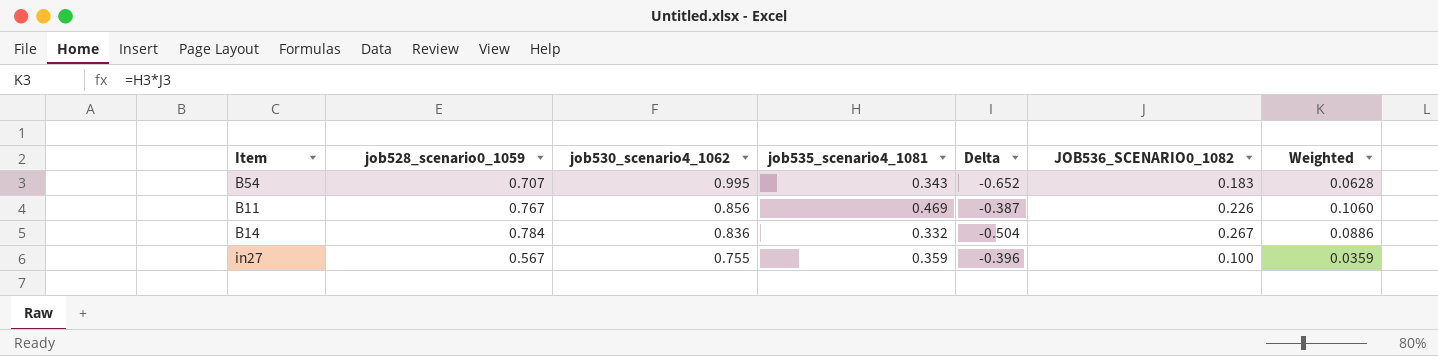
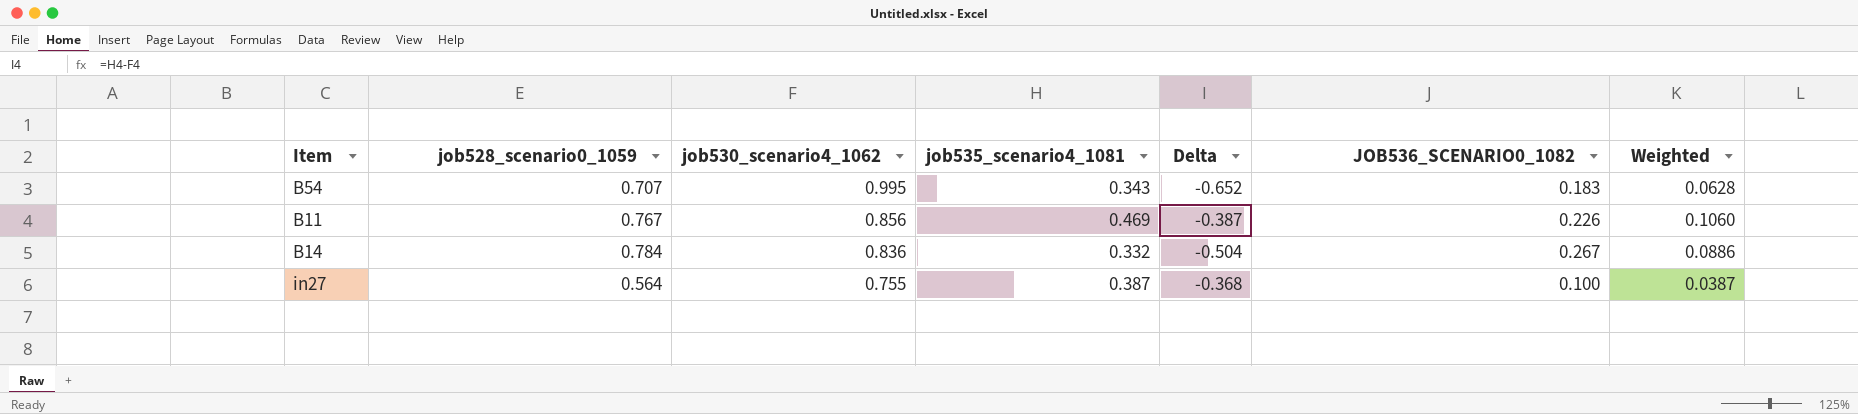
in27 | job528_scenario0_1059: 0.567 -> 0.564
in27 | job535_scenario4_1081: 0.359 -> 0.387
in27 | Delta: -0.396 -> -0.368
in27 | Weighted: 0.0359 -> 0.0387

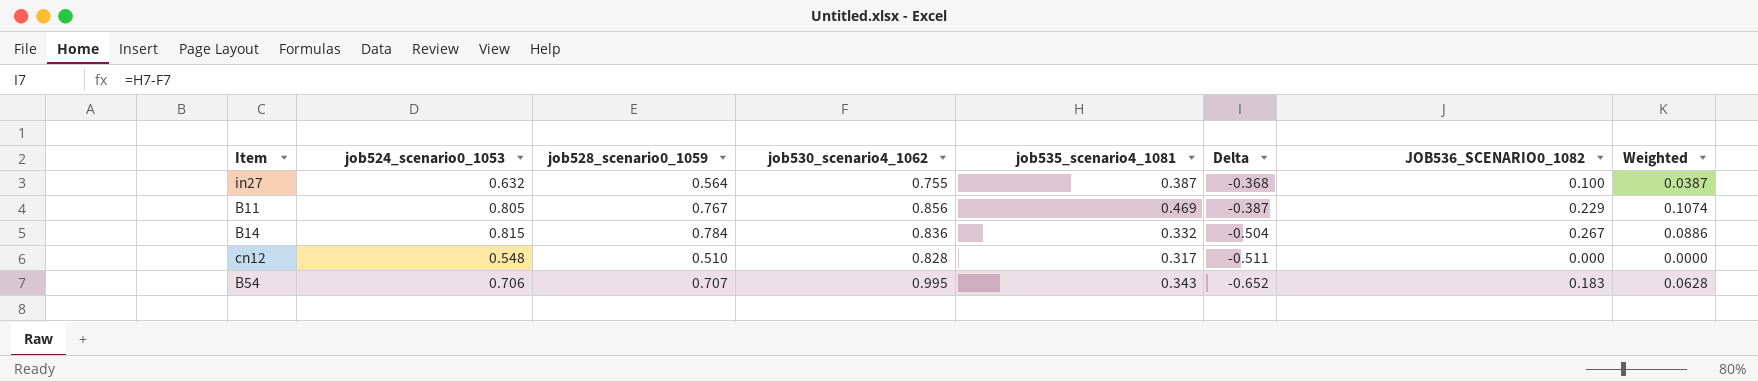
row order: job530_scenario4_1062 descending -> Delta descending
column job524_scenario0_1053 | position: none -> 2
B11 | JOB536_SCENARIO0_1082: 0.226 -> 0.229
B11 | Weighted: 0.1060 -> 0.1074
row cn12: none -> 0.548 | 0.510 | 0.828 | 0.317 | -0.511 | 0.000 | 0.0000

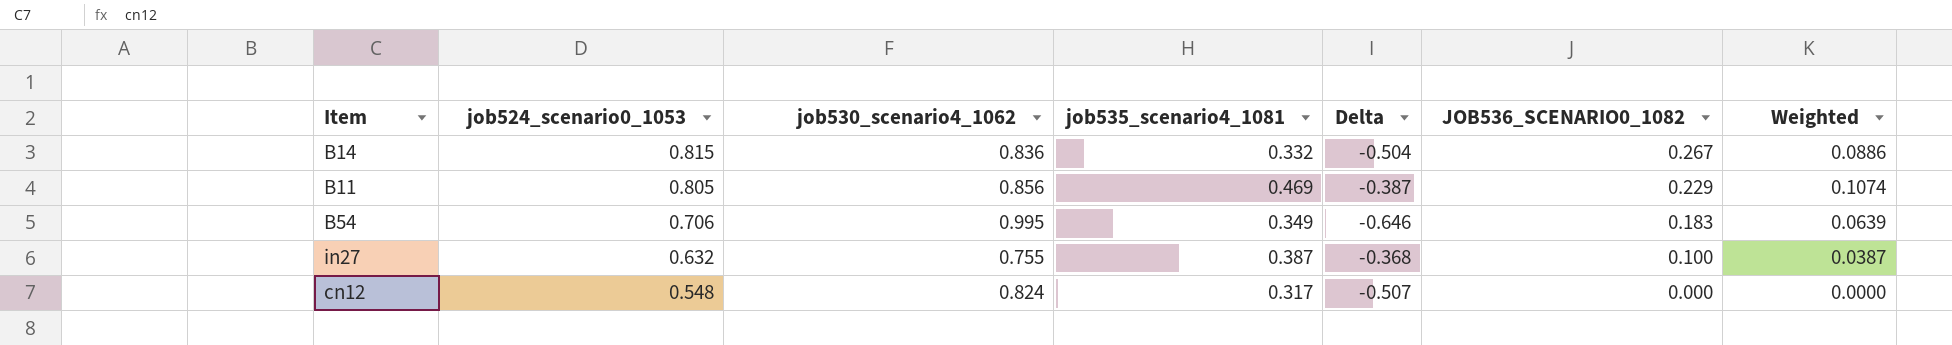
row order: Delta descending -> job524_scenario0_1053 descending
column job528_scenario0_1059 | position: 3 -> none
B54 | job535_scenario4_1081: 0.343 -> 0.349
B54 | Delta: -0.652 -> -0.646
B54 | Weighted: 0.0628 -> 0.0639
cn12 | job530_scenario4_1062: 0.828 -> 0.824
cn12 | Delta: -0.511 -> -0.507

